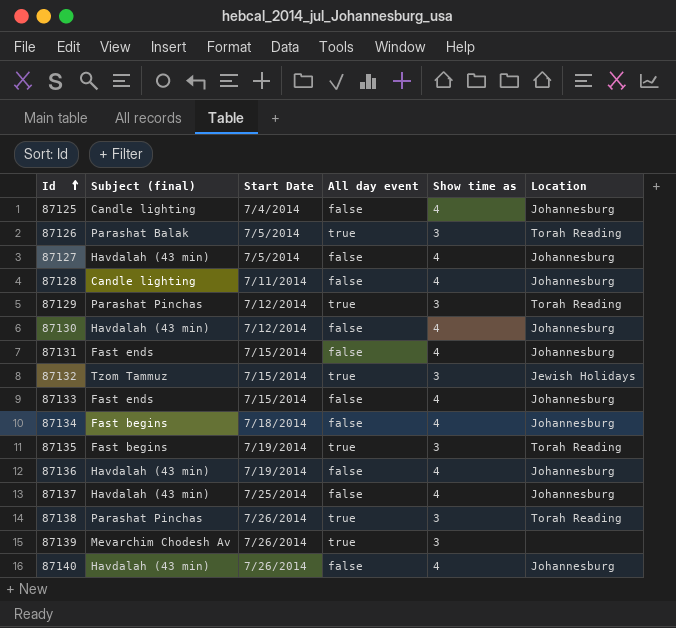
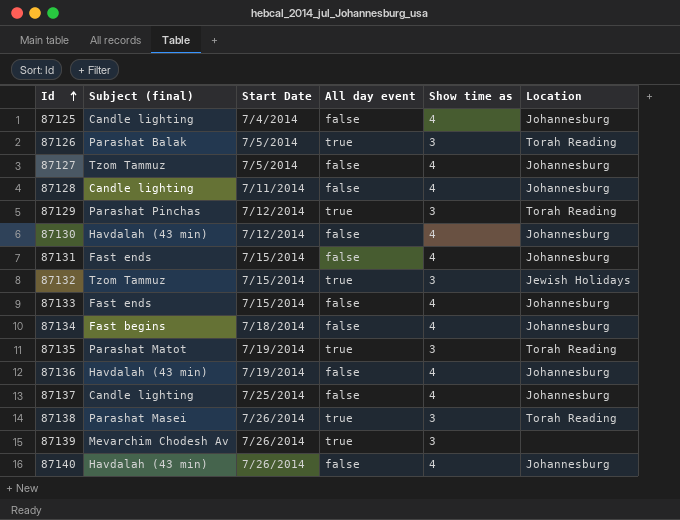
87127 | Subject (final): Havdalah (43 min) -> Tzom Tammuz
87135 | Subject (final): Fast begins -> Parashat Matot
87137 | Subject (final): Havdalah (43 min) -> Candle lighting
87138 | Subject (final): Parashat Pinchas -> Parashat Masei

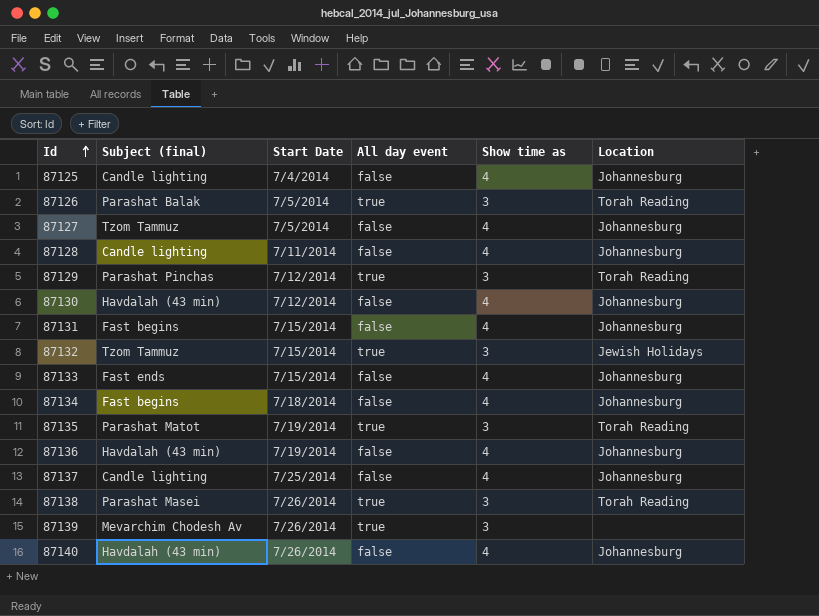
87131 | Subject (final): Fast ends -> Fast begins

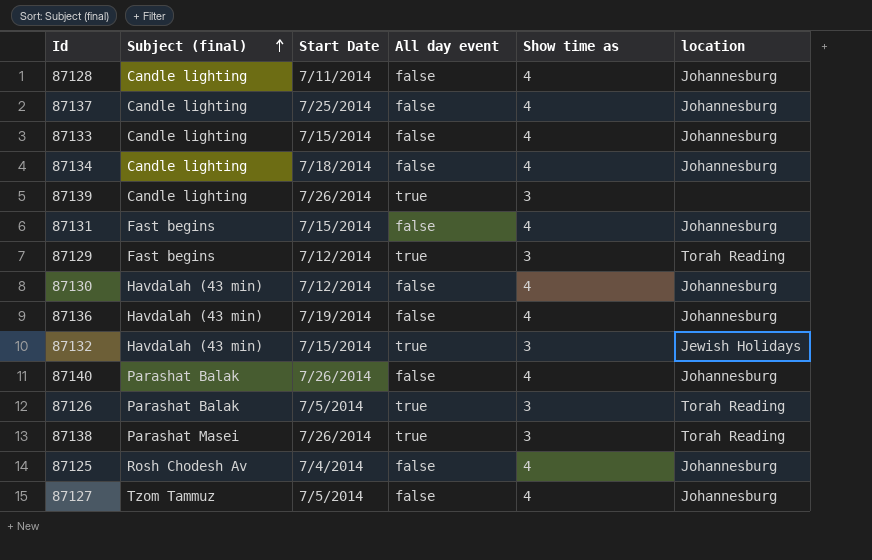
row order: Id ascending -> Subject (final) ascending
column name: Location -> location
row 87135: Parashat Matot | 7/19/2014 | true | 3 | Torah Reading -> none
87133 | Subject (final): Fast ends -> Candle lighting
87134 | Subject (final): Fast begins -> Candle lighting
87139 | Subject (final): Mevarchim Chodesh Av -> Candle lighting
87129 | Subject (final): Parashat Pinchas -> Fast begins
87132 | Subject (final): Tzom Tammuz -> Havdalah (43 min)
87140 | Subject (final): Havdalah (43 min) -> Parashat Balak
87125 | Subject (final): Candle lighting -> Rosh Chodesh Av

